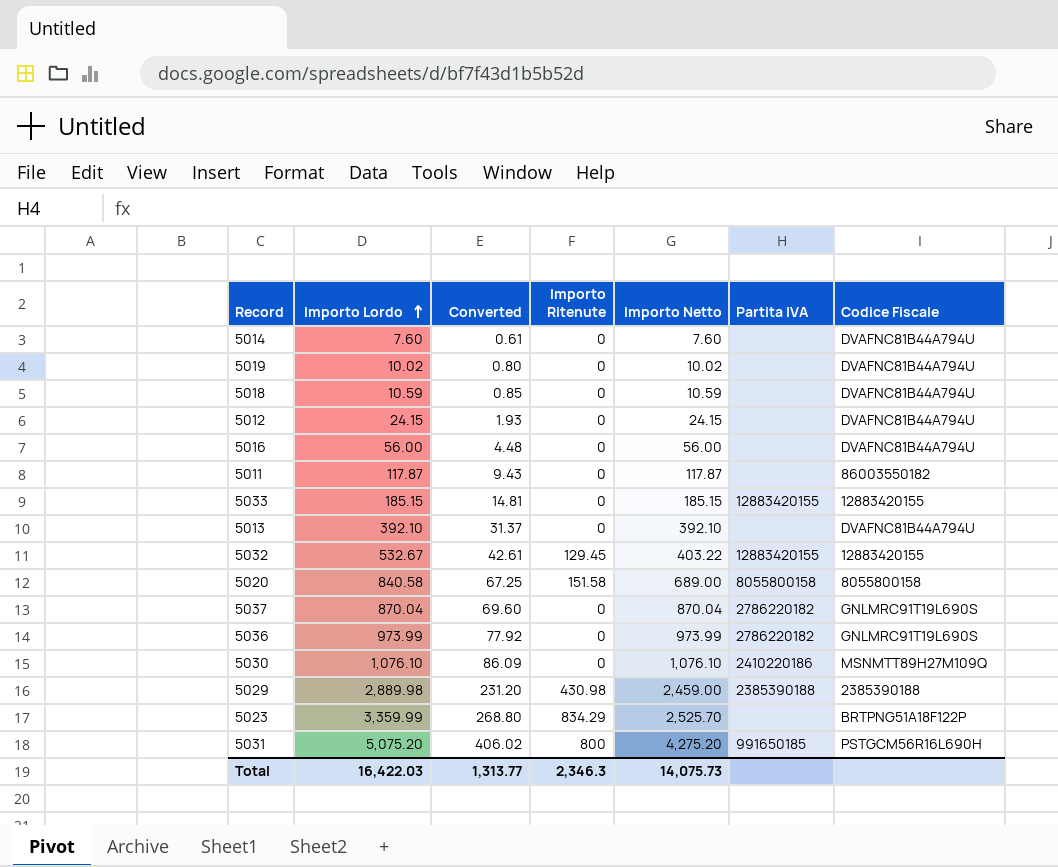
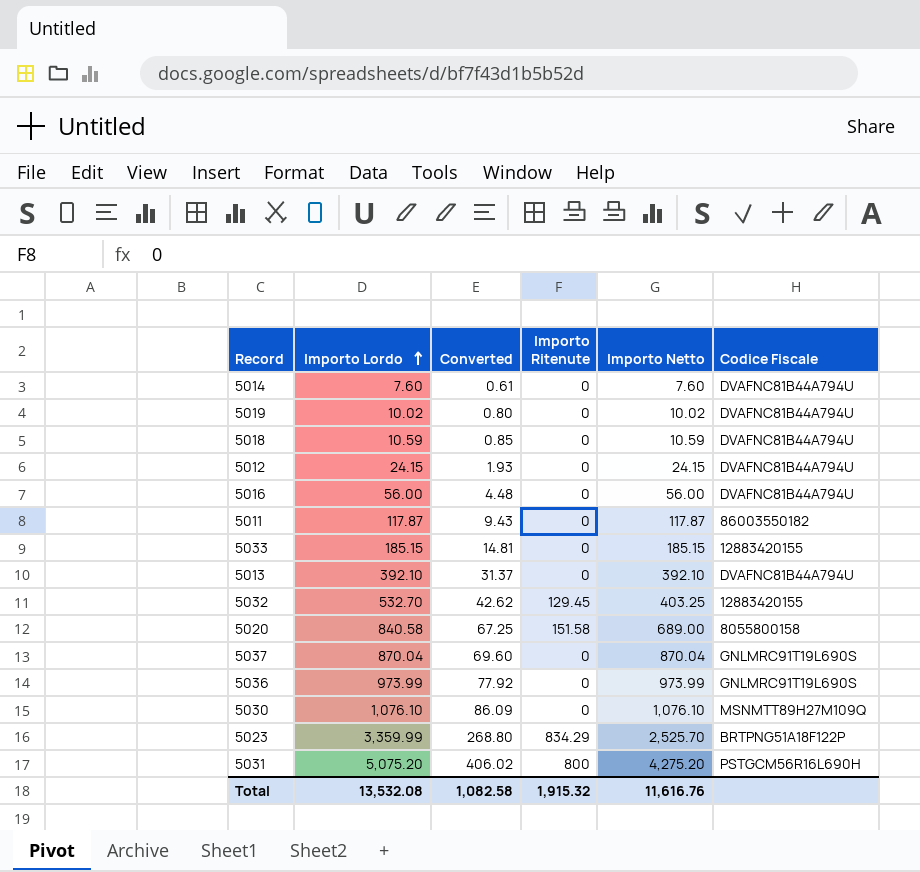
column Partita IVA | position: 6 -> none
row 5029: 2,889.98 | 231.20 | 430.98 | 2,459.00 | 2385390188 | 2385390188 -> none
5032 | Importo Lordo: 532.67 -> 532.70
5032 | Converted: 42.61 -> 42.62
5032 | Importo Netto: 403.22 -> 403.25
Total | Importo Lordo: 16,422.03 -> 13,532.08
Total | Converted: 1,313.77 -> 1,082.58
Total | Importo Ritenute: 2,346.3 -> 1,915.32
Total | Importo Netto: 14,075.73 -> 11,616.76

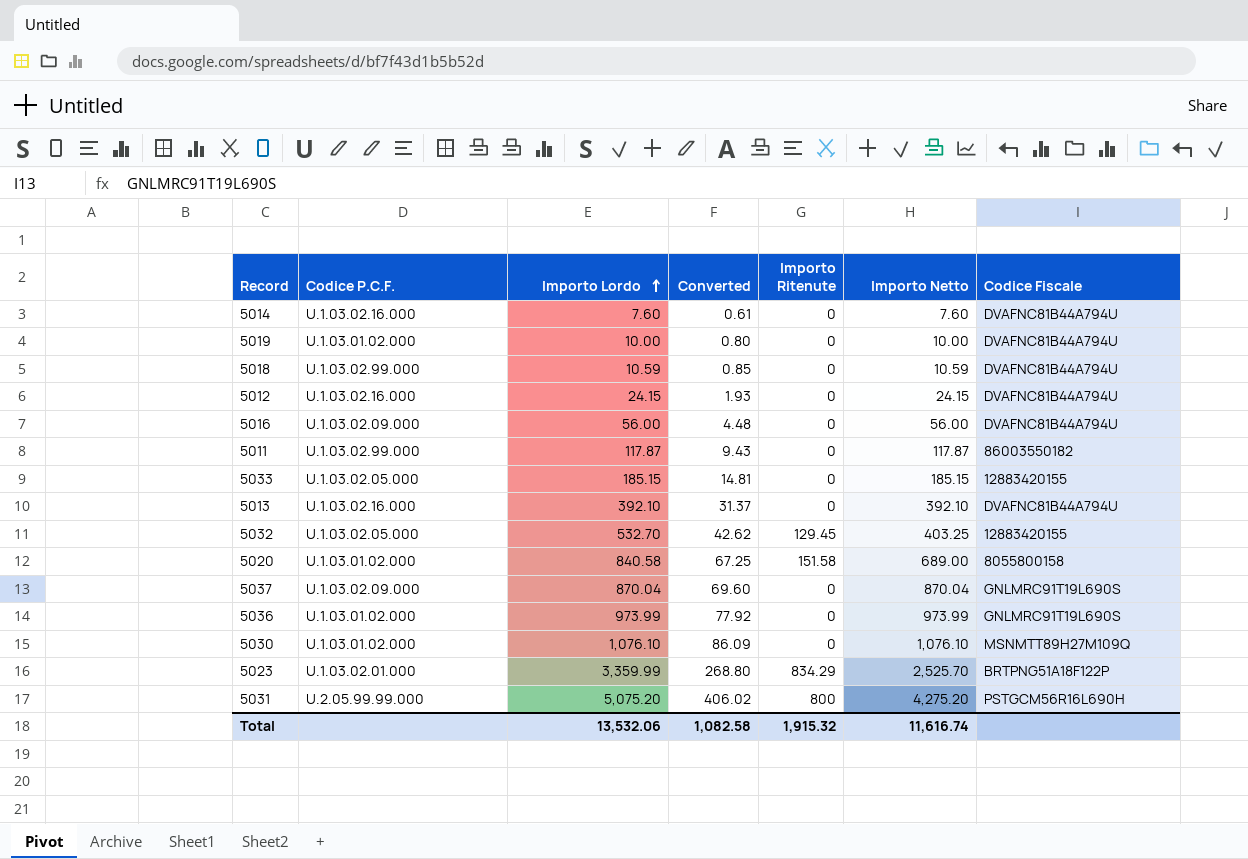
column Codice P.C.F. | position: none -> 2
5019 | Importo Lordo: 10.02 -> 10.00
5019 | Importo Netto: 10.02 -> 10.00
Total | Importo Lordo: 13,532.08 -> 13,532.06
Total | Importo Netto: 11,616.76 -> 11,616.74

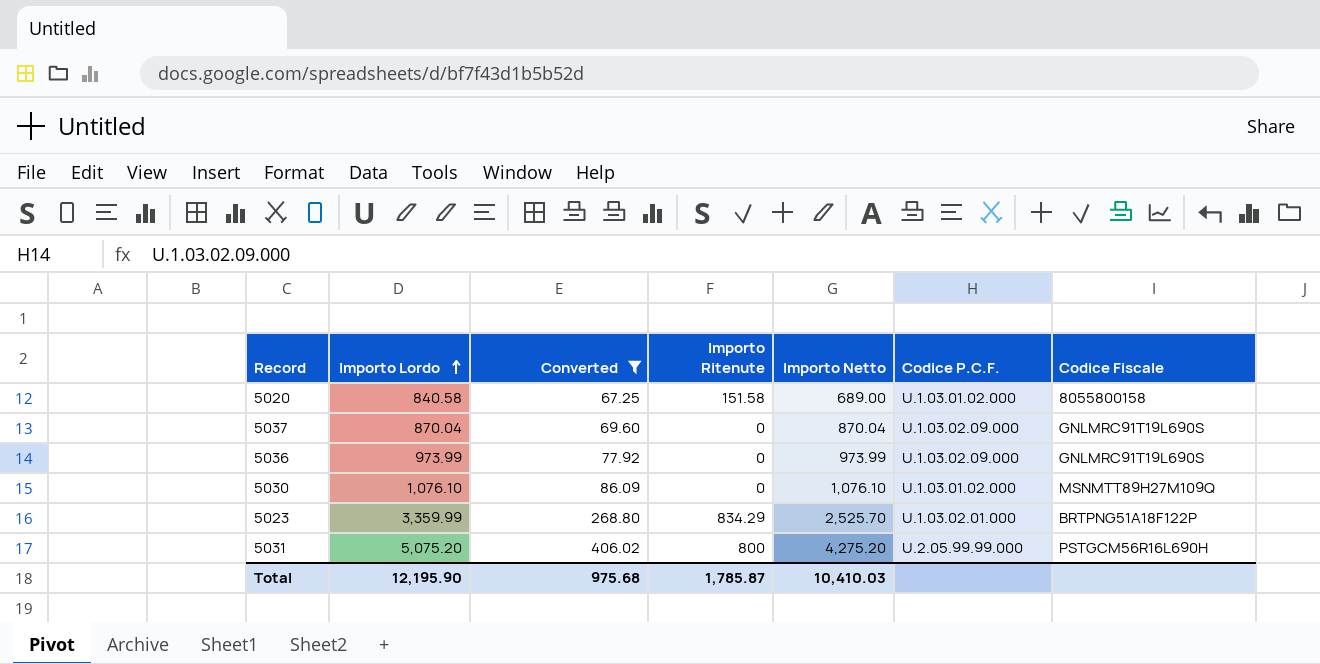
filter: none -> Converted >= 67.25
column Codice P.C.F. | position: 2 -> 6
5036 | Codice P.C.F.: U.1.03.01.02.000 -> U.1.03.02.09.000
Total | Importo Lordo: 13,532.06 -> 12,195.90
Total | Converted: 1,082.58 -> 975.68
Total | Importo Ritenute: 1,915.32 -> 1,785.87
Total | Importo Netto: 11,616.74 -> 10,410.03

